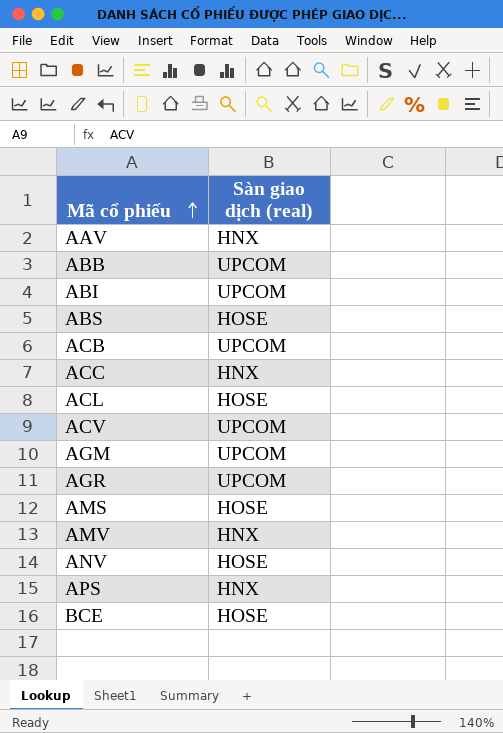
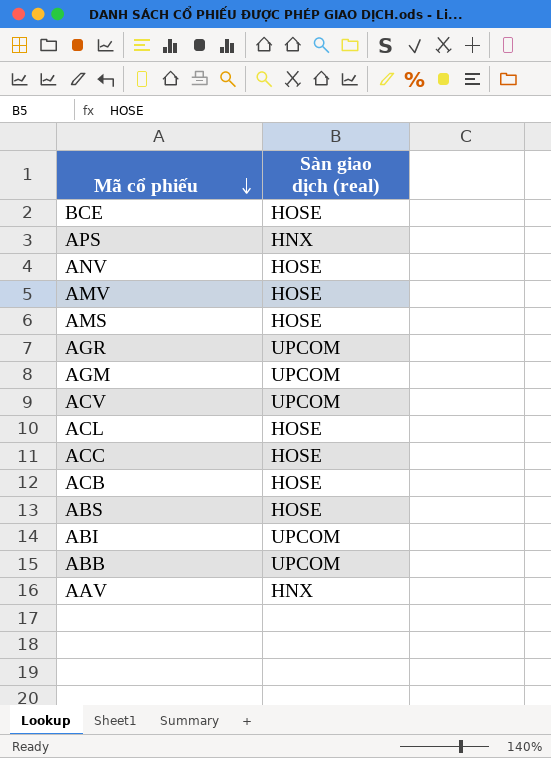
row order: Mã cổ phiếu ascending -> Mã cổ phiếu descending
AMV | Sàn giao dịch (real): HNX -> HOSE
ACC | Sàn giao dịch (real): HNX -> HOSE
ACB | Sàn giao dịch (real): UPCOM -> HOSE

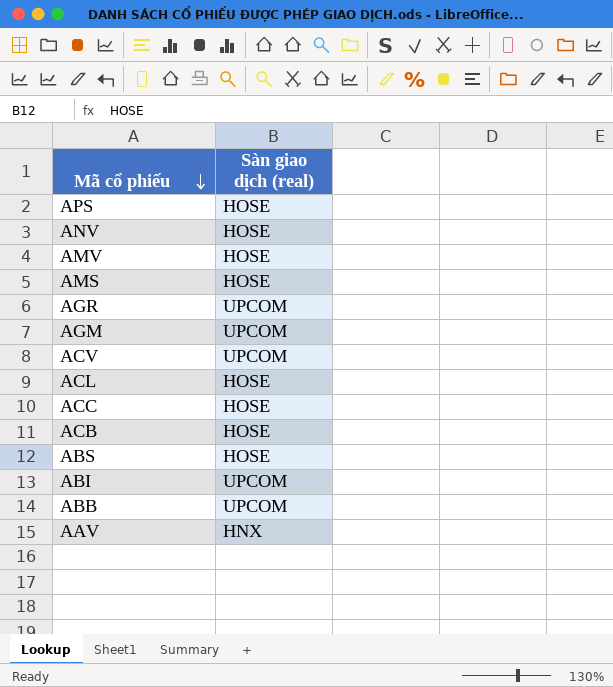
row BCE: HOSE -> none
APS | Sàn giao dịch (real): HNX -> HOSE

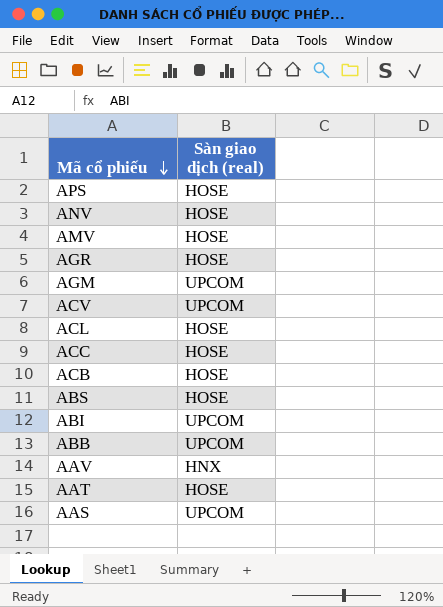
row AMS: HOSE -> none
AGR | Sàn giao dịch (real): UPCOM -> HOSE
row AAT: none -> HOSE
row AAS: none -> UPCOM

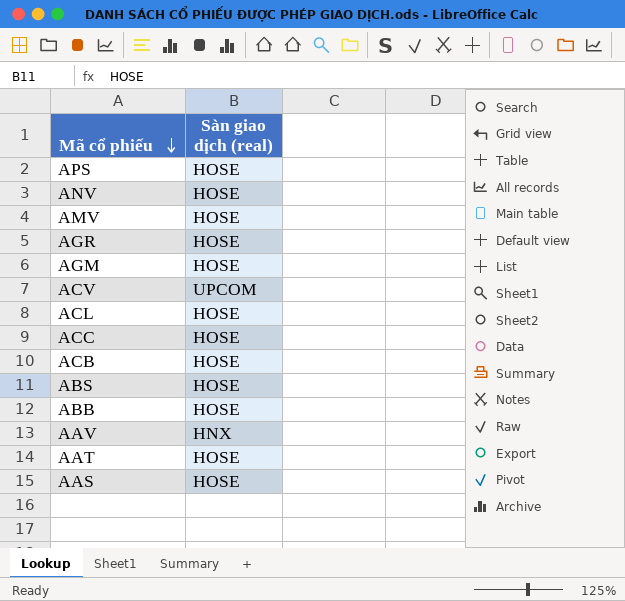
row ABI: UPCOM -> none
AGM | Sàn giao dịch (real): UPCOM -> HOSE
ABB | Sàn giao dịch (real): UPCOM -> HOSE
AAS | Sàn giao dịch (real): UPCOM -> HOSE

